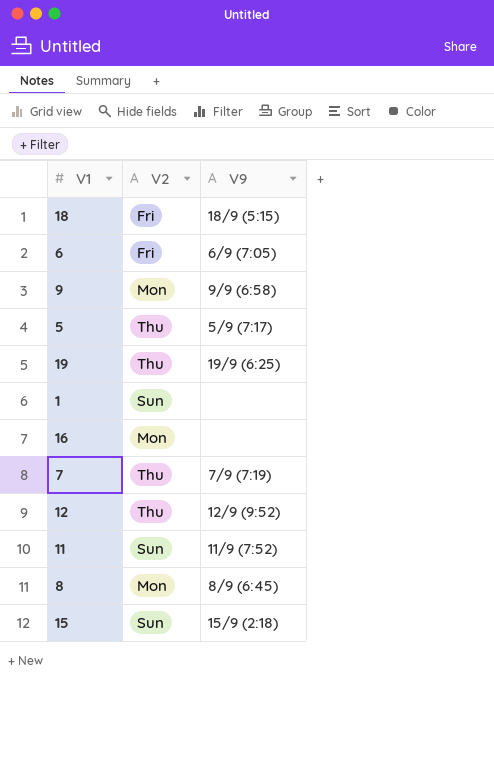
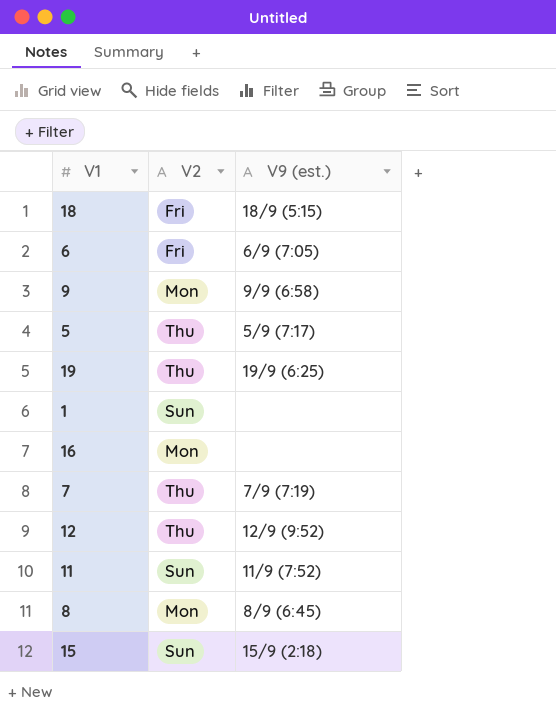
column name: V9 -> V9 (est.)

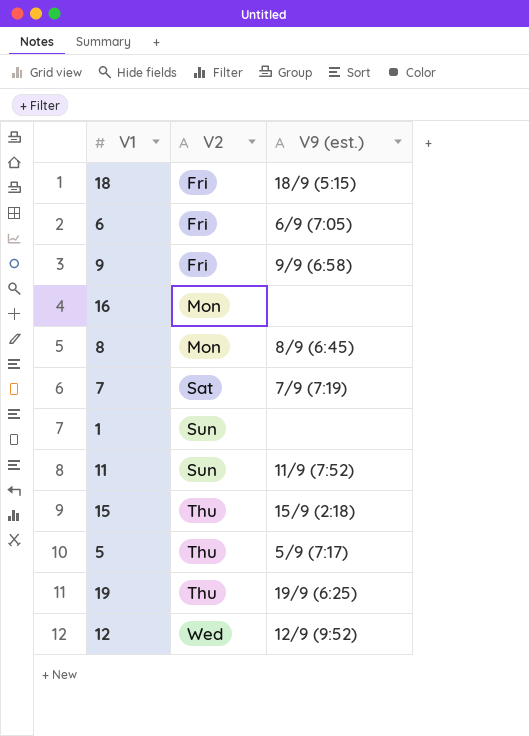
row order: none -> V2 ascending
9 | V2: Mon -> Fri
7 | V2: Thu -> Sat
15 | V2: Sun -> Thu
12 | V2: Thu -> Wed

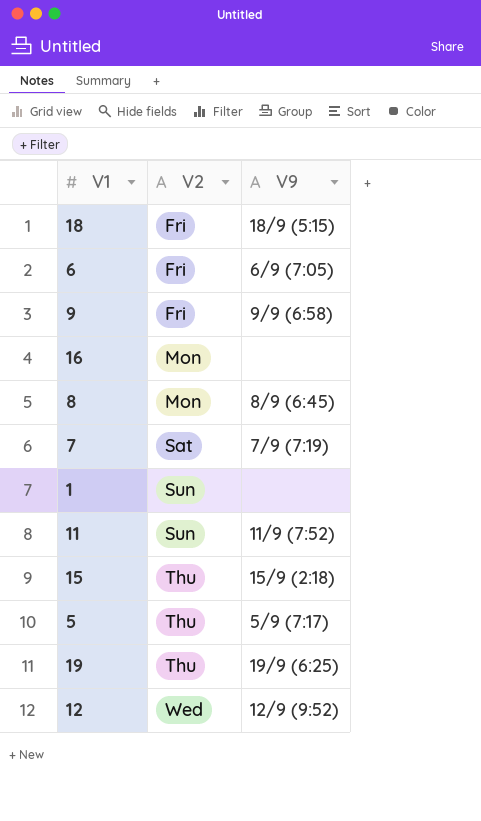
column name: V9 (est.) -> V9

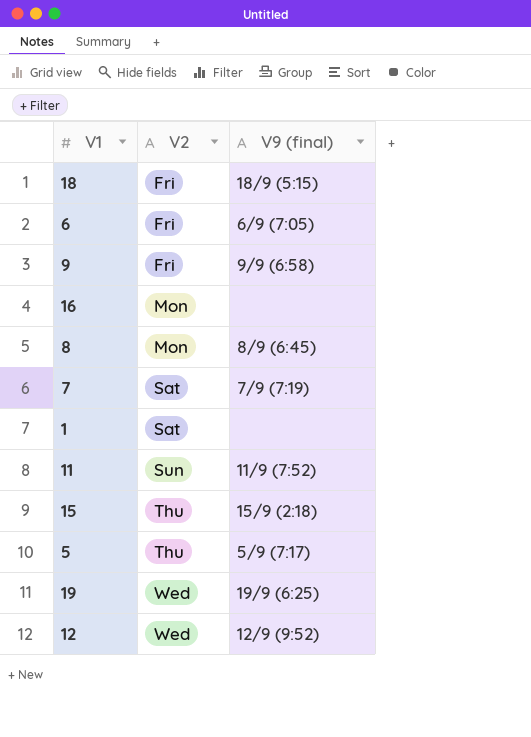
column name: V9 -> V9 (final)
1 | V2: Sun -> Sat
19 | V2: Thu -> Wed

